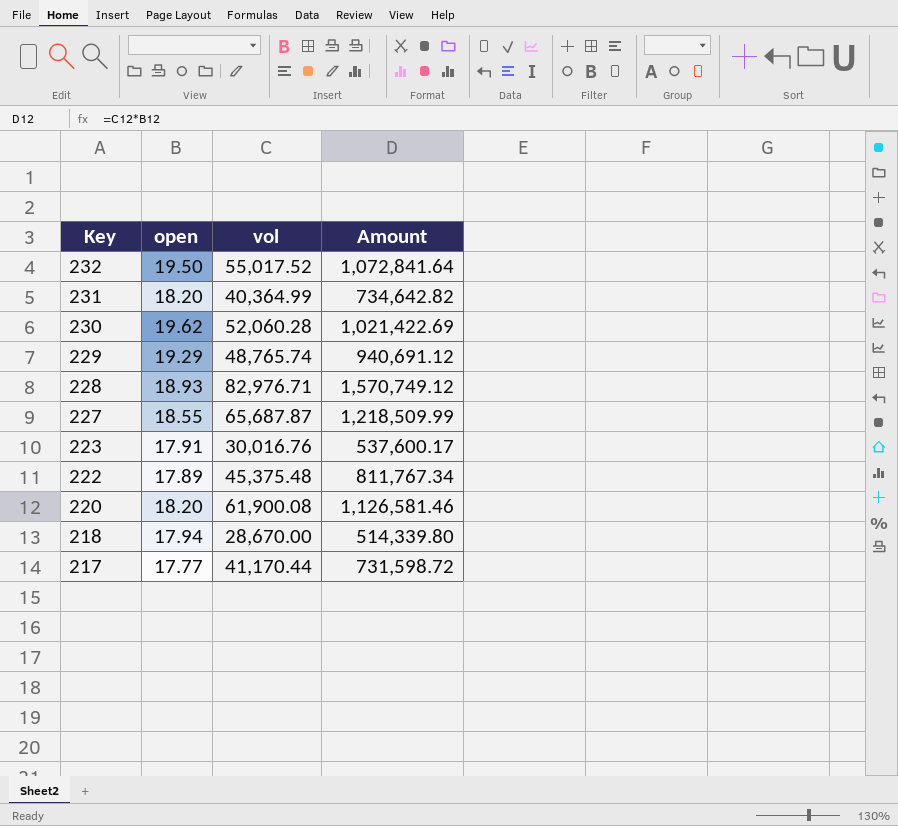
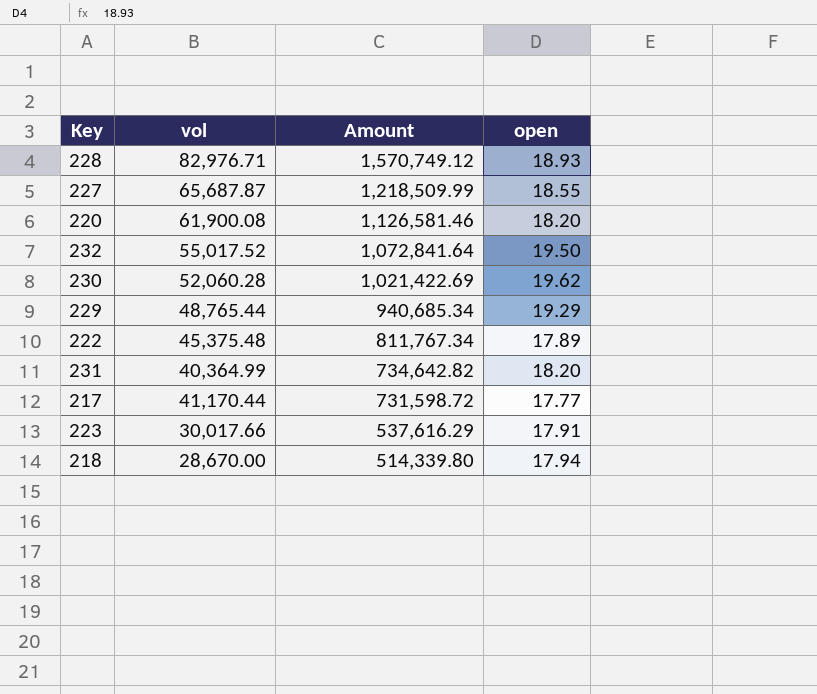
row order: Key descending -> Amount descending
column open | position: 2 -> 4
229 | vol: 48,765.74 -> 48,765.44
229 | Amount: 940,691.12 -> 940,685.34
223 | vol: 30,016.76 -> 30,017.66
223 | Amount: 537,600.17 -> 537,616.29

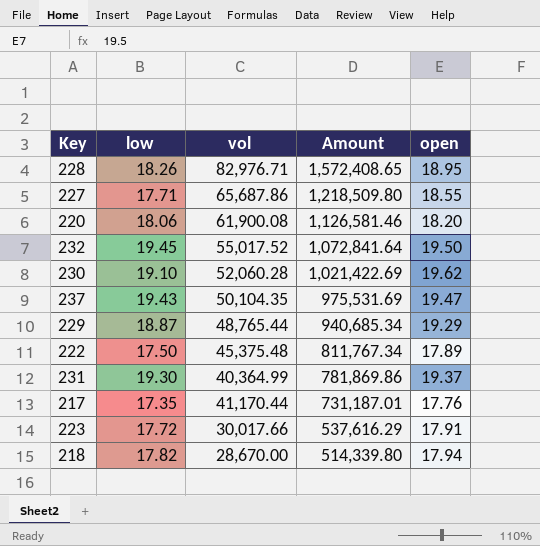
column low | position: none -> 2
228 | Amount: 1,570,749.12 -> 1,572,408.65
228 | open: 18.93 -> 18.95
227 | vol: 65,687.87 -> 65,687.86
227 | Amount: 1,218,509.99 -> 1,218,509.80
row 237: none -> 19.43 | 50,104.35 | 975,531.69 | 19.47
231 | Amount: 734,642.82 -> 781,869.86
231 | open: 18.20 -> 19.37
217 | Amount: 731,598.72 -> 731,187.01
217 | open: 17.77 -> 17.76

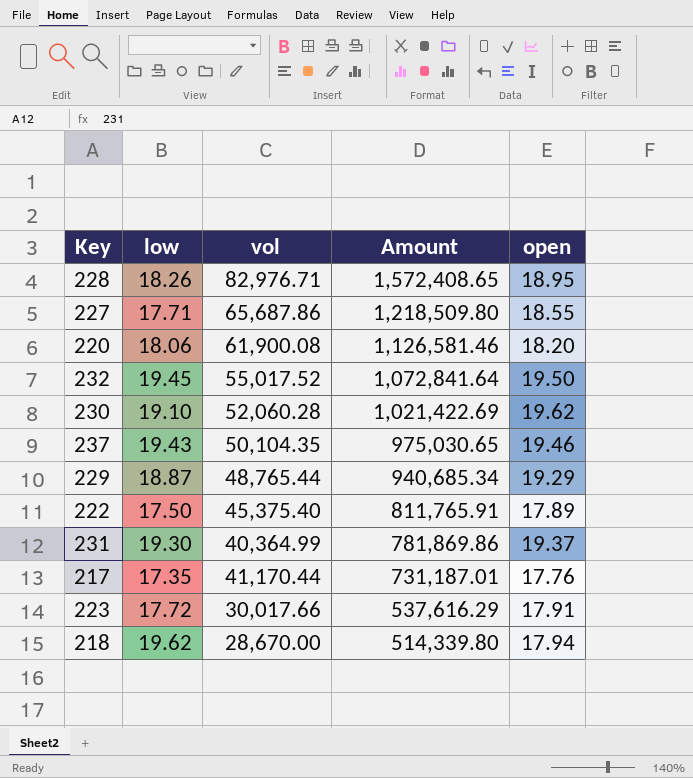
237 | Amount: 975,531.69 -> 975,030.65
237 | open: 19.47 -> 19.46
222 | vol: 45,375.48 -> 45,375.40
222 | Amount: 811,767.34 -> 811,765.91
218 | low: 17.82 -> 19.62

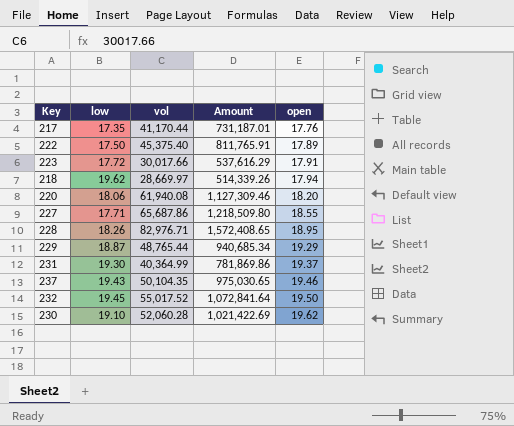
row order: Amount descending -> open ascending
218 | vol: 28,670.00 -> 28,669.97
218 | Amount: 514,339.80 -> 514,339.26
220 | vol: 61,900.08 -> 61,940.08
220 | Amount: 1,126,581.46 -> 1,127,309.46

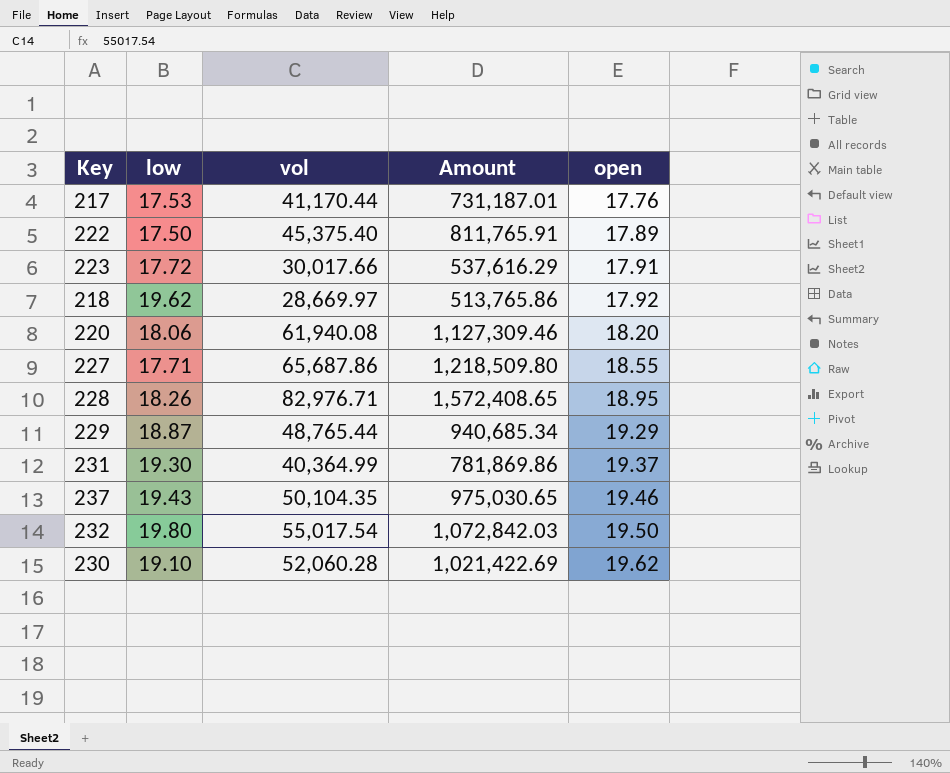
217 | low: 17.35 -> 17.53
218 | Amount: 514,339.26 -> 513,765.86
218 | open: 17.94 -> 17.92
232 | low: 19.45 -> 19.80
232 | vol: 55,017.52 -> 55,017.54
232 | Amount: 1,072,841.64 -> 1,072,842.03

